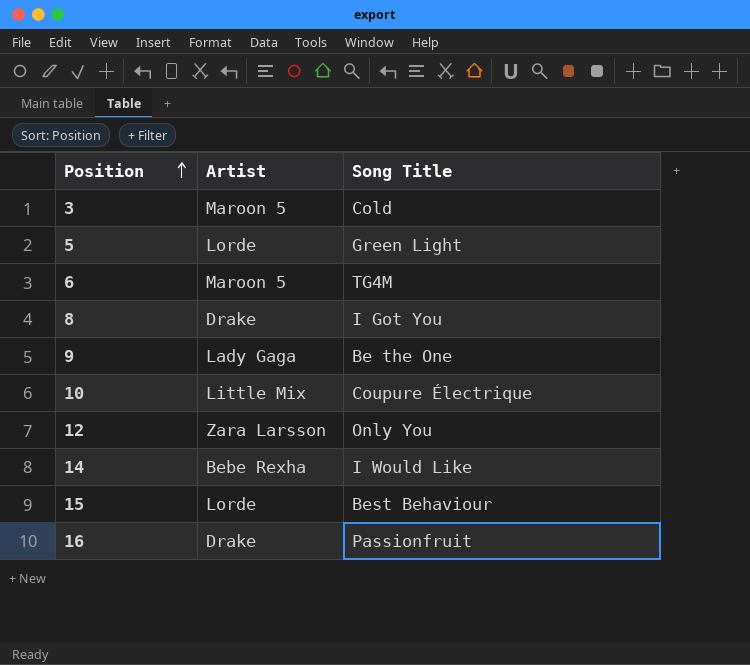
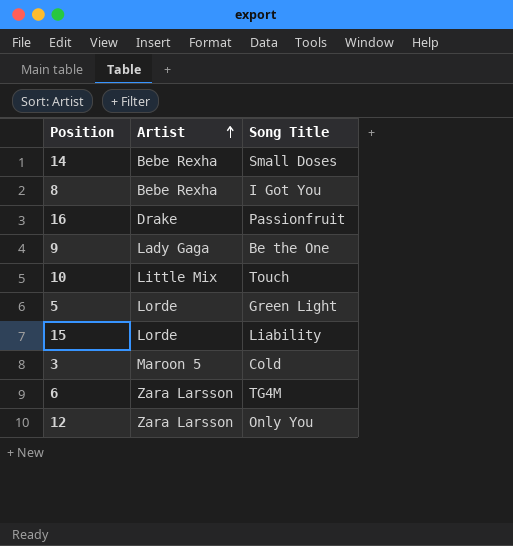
row order: Position ascending -> Artist ascending
14 | Song Title: I Would Like -> Small Doses
8 | Artist: Drake -> Bebe Rexha
10 | Song Title: Coupure Électrique -> Touch
15 | Song Title: Best Behaviour -> Liability
6 | Artist: Maroon 5 -> Zara Larsson

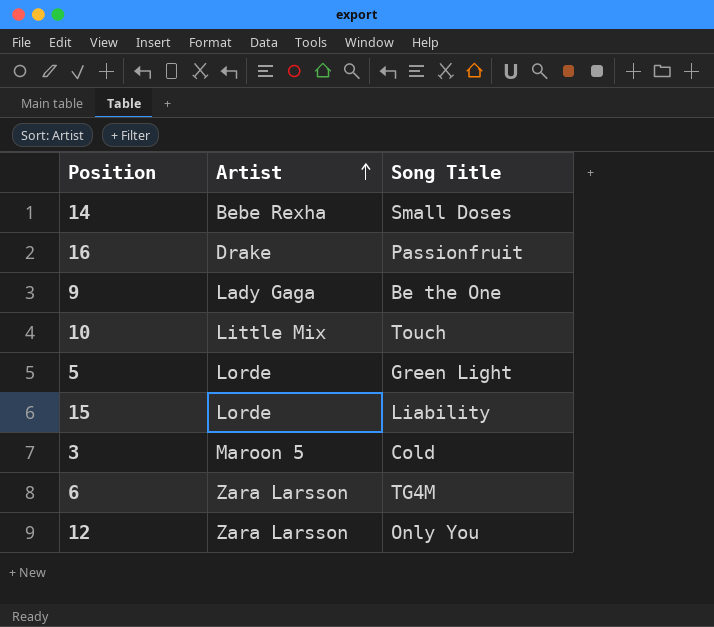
row 8: Bebe Rexha | I Got You -> none

